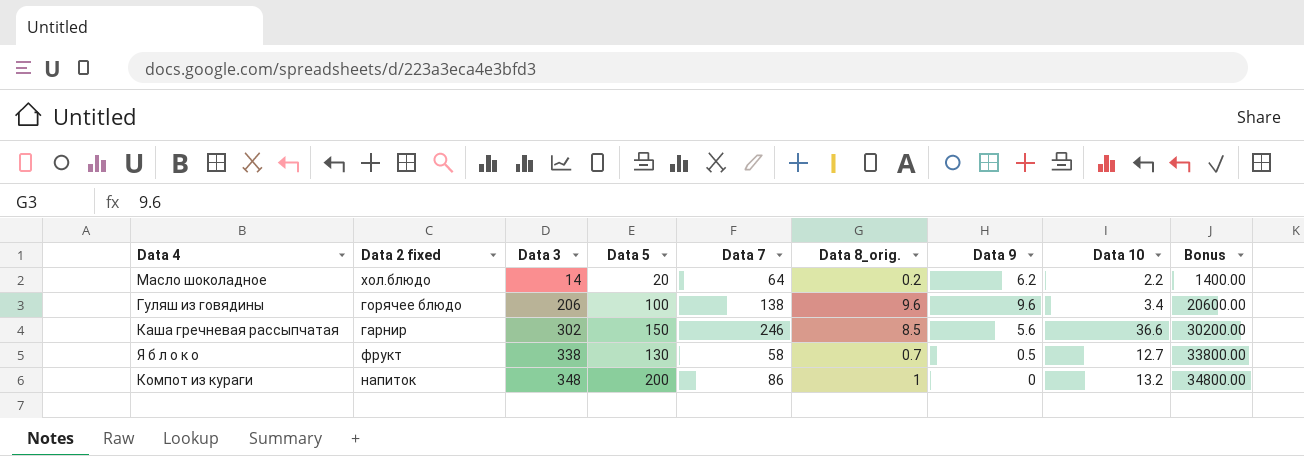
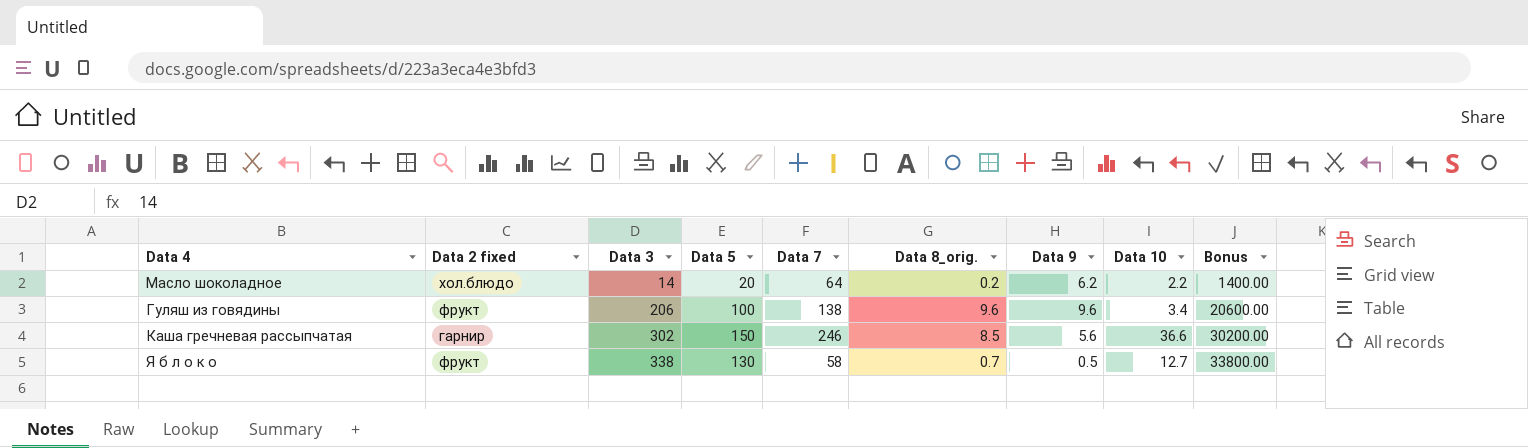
row Компот из кураги: напиток | 348 | 200 | 86 | 1 | 0 | 13.2 | 34800.00 -> none
Гуляш из говядины | Data 2 fixed: горячее блюдо -> фрукт

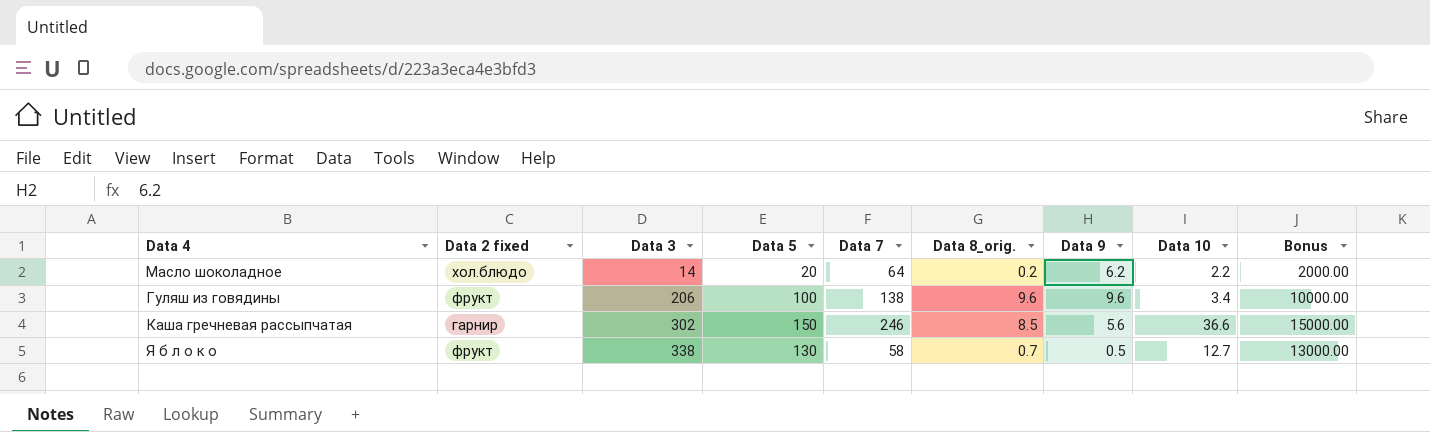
column Bonus | formula: [Data 3] * 100 -> [Data 5] * 100

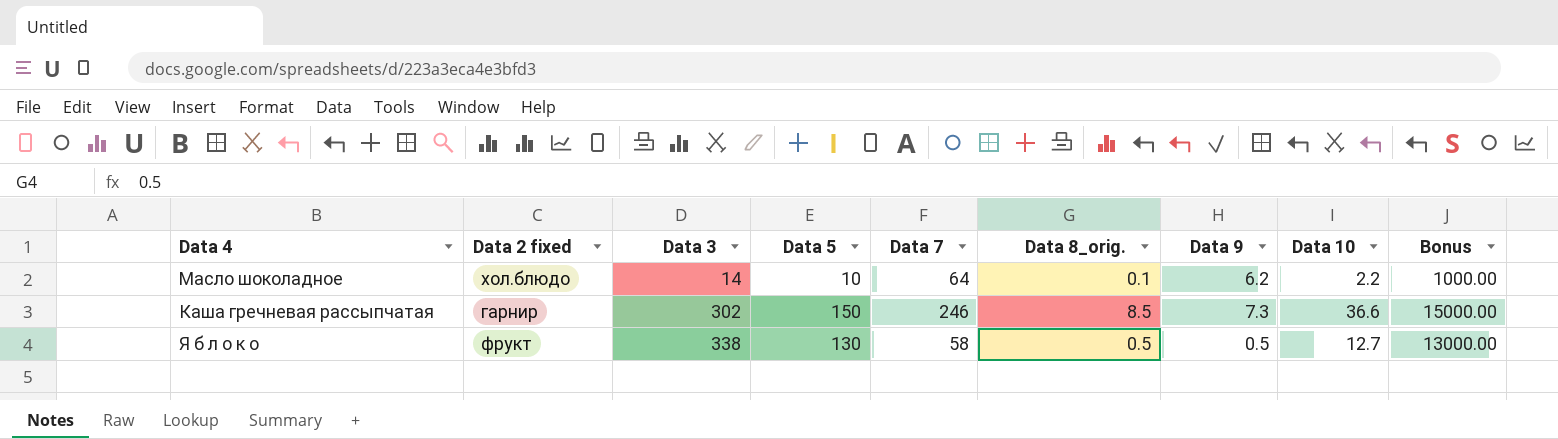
row Гуляш из говядины: фрукт | 206 | 100 | 138 | 9.6 | 9.6 | 3.4 | 10000.00 -> none
Масло шоколадное | Data 5: 20 -> 10
Масло шоколадное | Data 8_orig.: 0.2 -> 0.1
Масло шоколадное | Bonus: 2000.00 -> 1000.00
Каша гречневая рассыпчатая | Data 9: 5.6 -> 7.3
Я б л о к о | Data 8_orig.: 0.7 -> 0.5

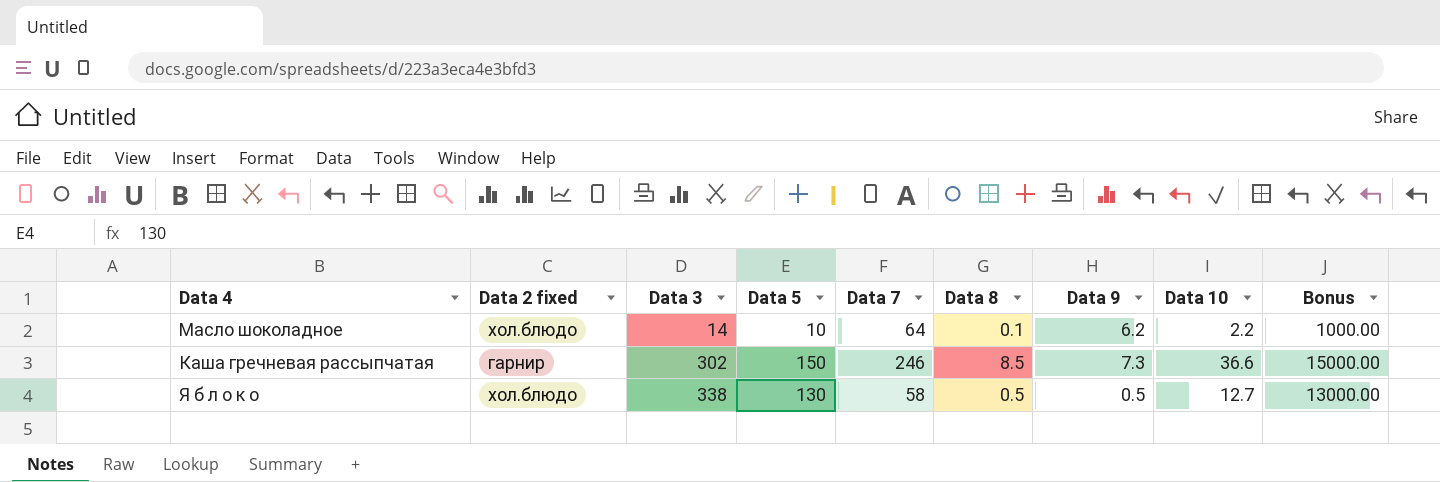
column name: Data 8_orig. -> Data 8
Я б л о к о | Data 2 fixed: фрукт -> хол.блюдо

